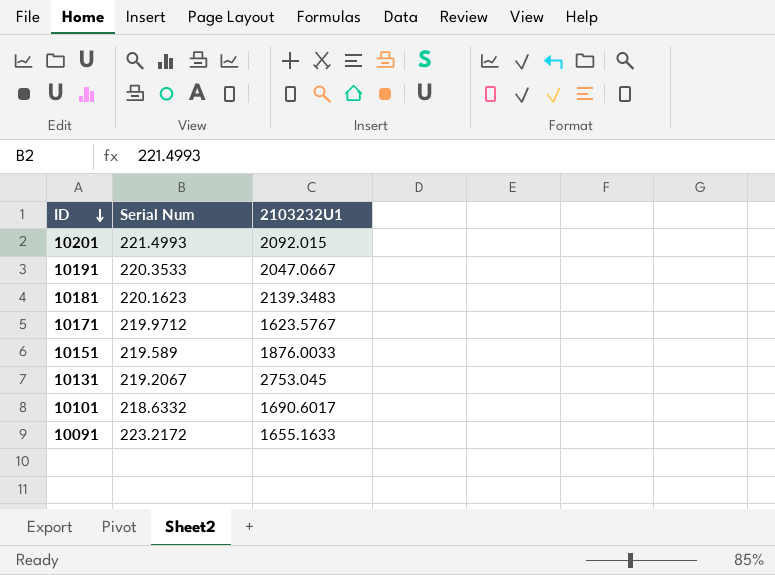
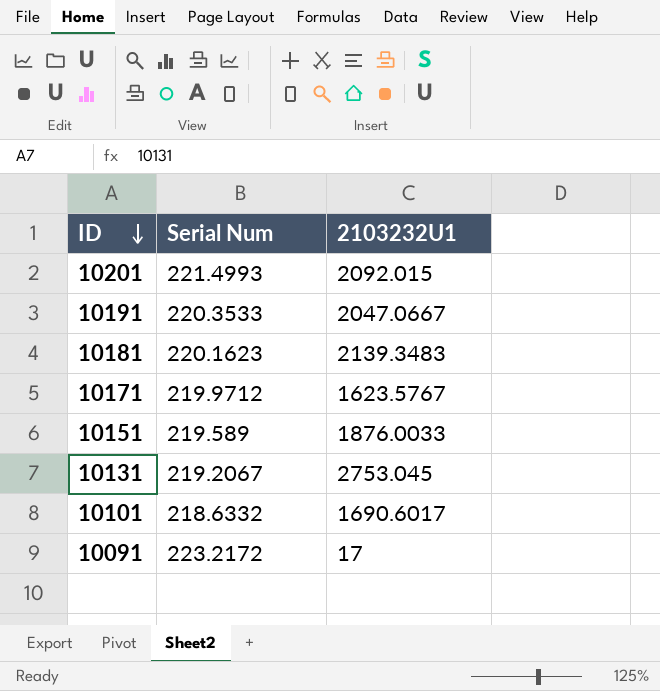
10091 | 2103232U1: 1655.1633 -> 17

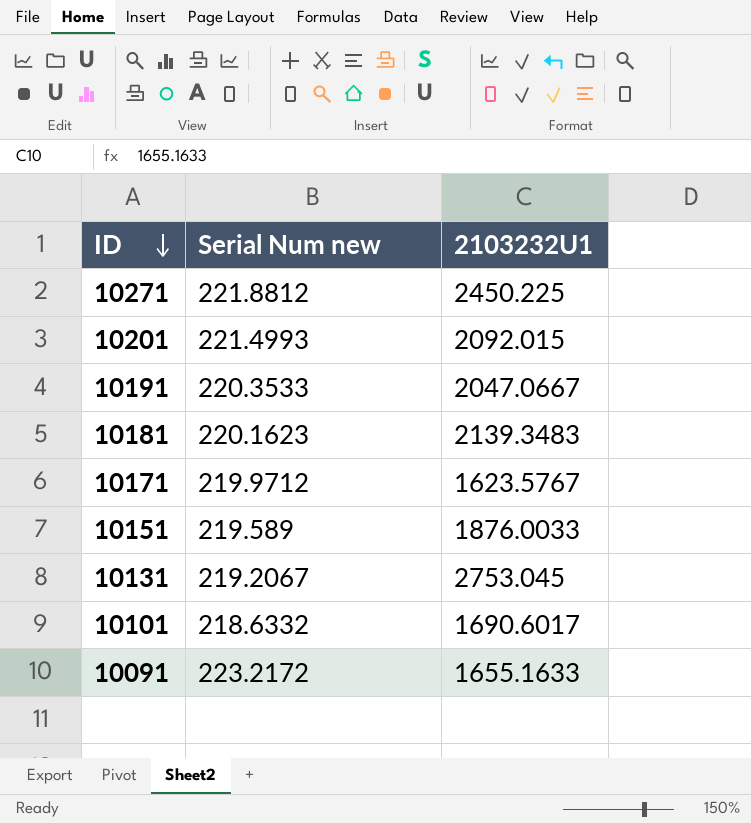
column name: Serial Num -> Serial Num new
row 10271: none -> 221.8812 | 2450.225
10091 | 2103232U1: 17 -> 1655.1633

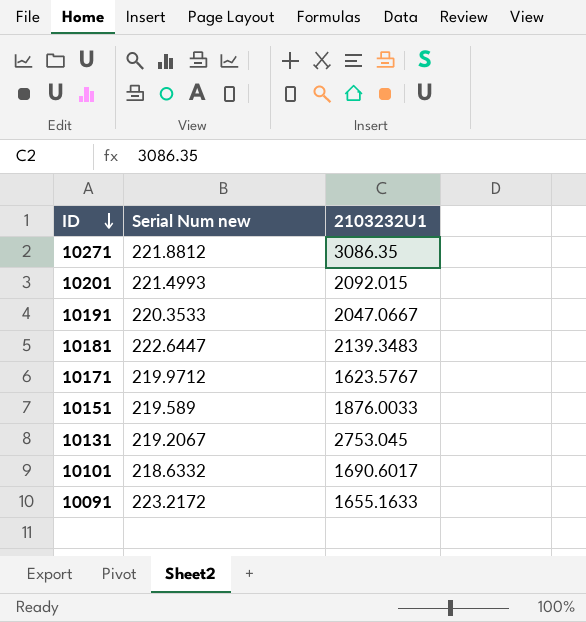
10271 | 2103232U1: 2450.225 -> 3086.35
10181 | Serial Num new: 220.1623 -> 222.6447

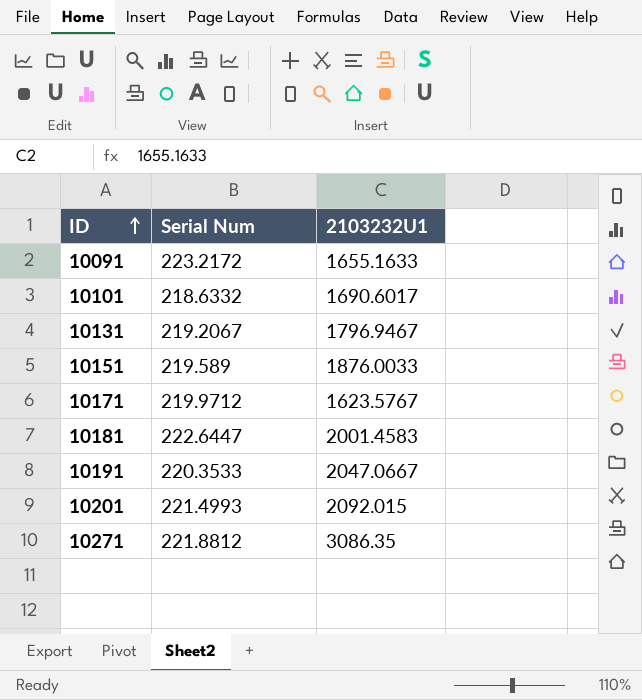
row order: ID descending -> ID ascending
column name: Serial Num new -> Serial Num
10131 | 2103232U1: 2753.045 -> 1796.9467
10181 | 2103232U1: 2139.3483 -> 2001.4583

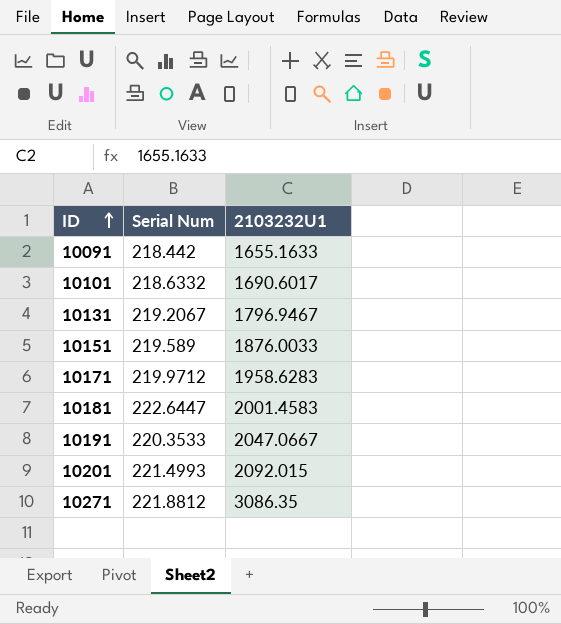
10091 | Serial Num: 223.2172 -> 218.442
10171 | 2103232U1: 1623.5767 -> 1958.6283

